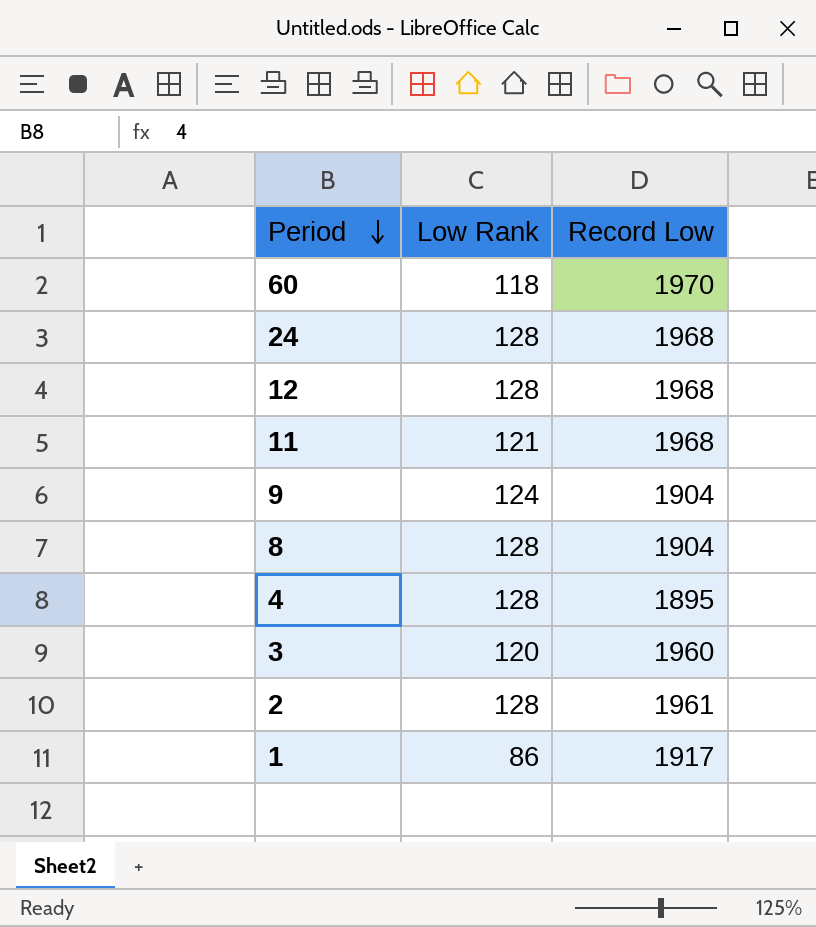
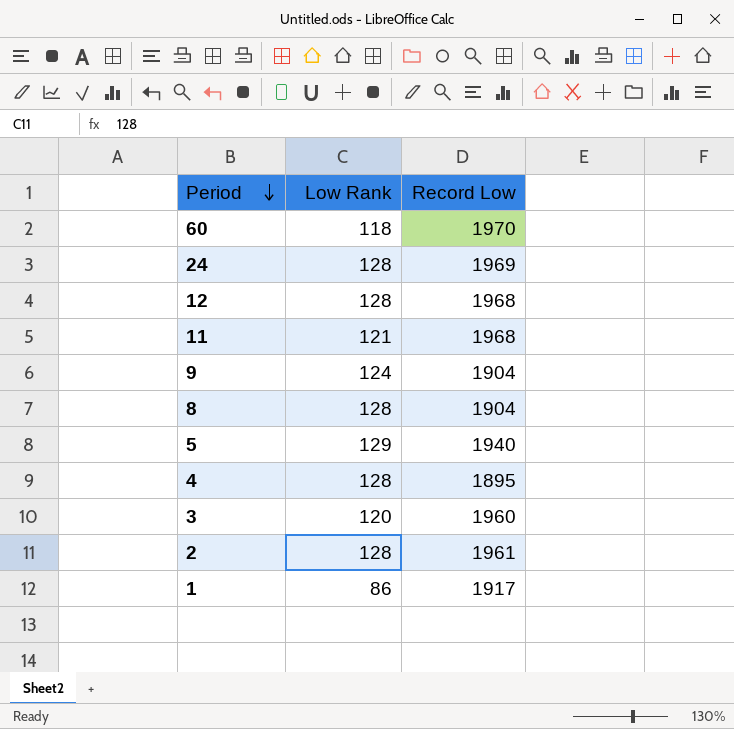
24 | Record Low: 1968 -> 1969
row 5: none -> 129 | 1940

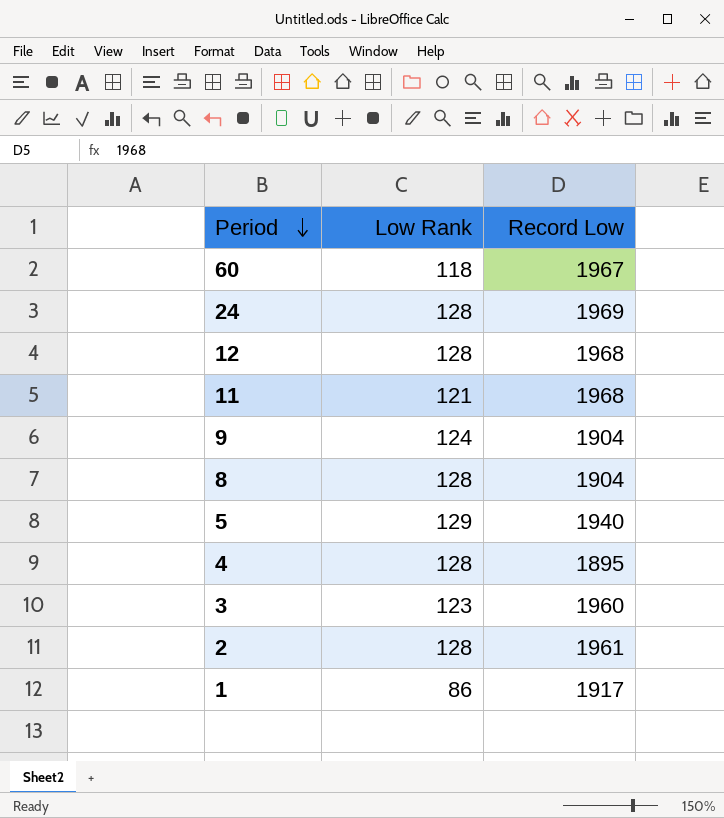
60 | Record Low: 1970 -> 1967
3 | Low Rank: 120 -> 123

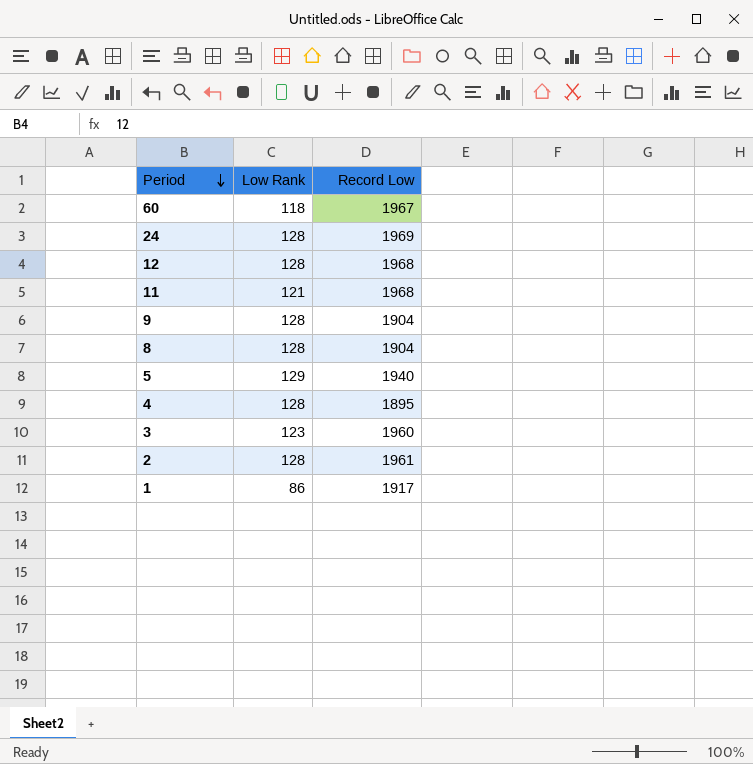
9 | Low Rank: 124 -> 128

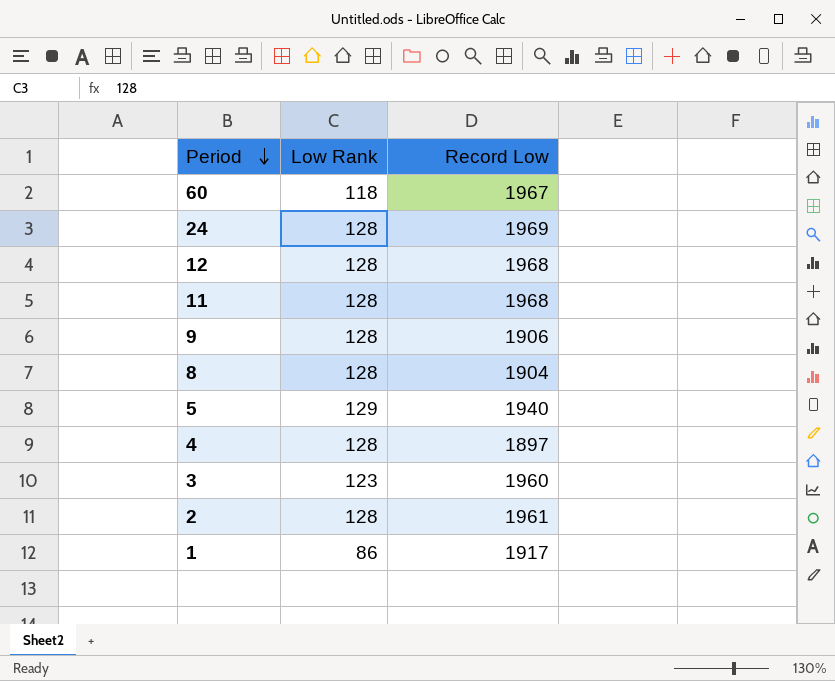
11 | Low Rank: 121 -> 128
9 | Record Low: 1904 -> 1906
4 | Record Low: 1895 -> 1897

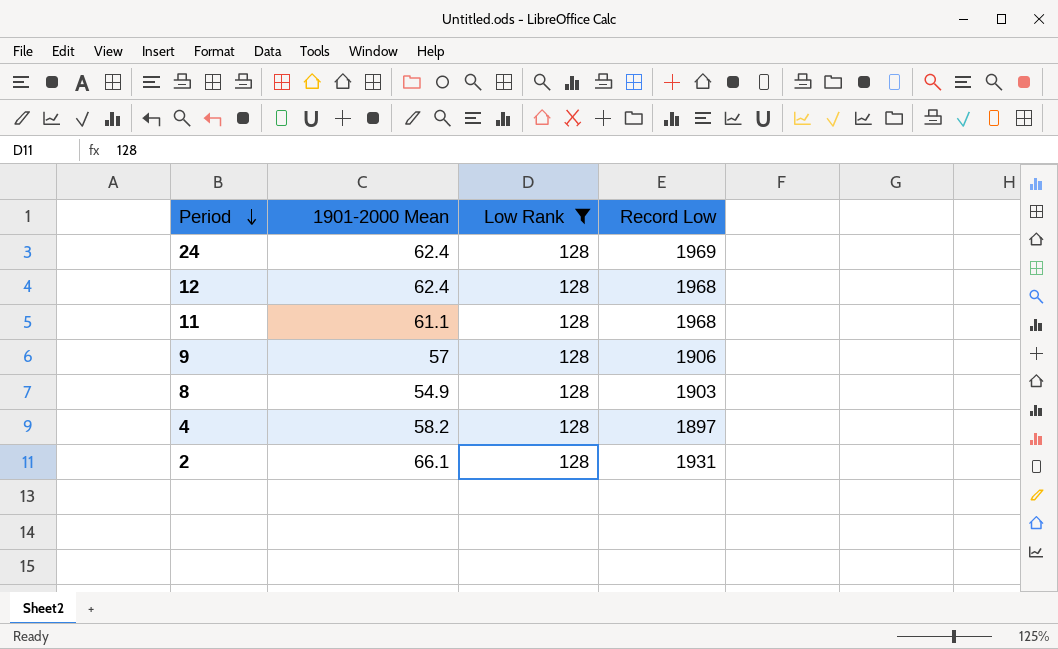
filter: none -> Low Rank = 128
column 1901-2000 Mean | position: none -> 2
8 | Record Low: 1904 -> 1903
2 | Record Low: 1961 -> 1931

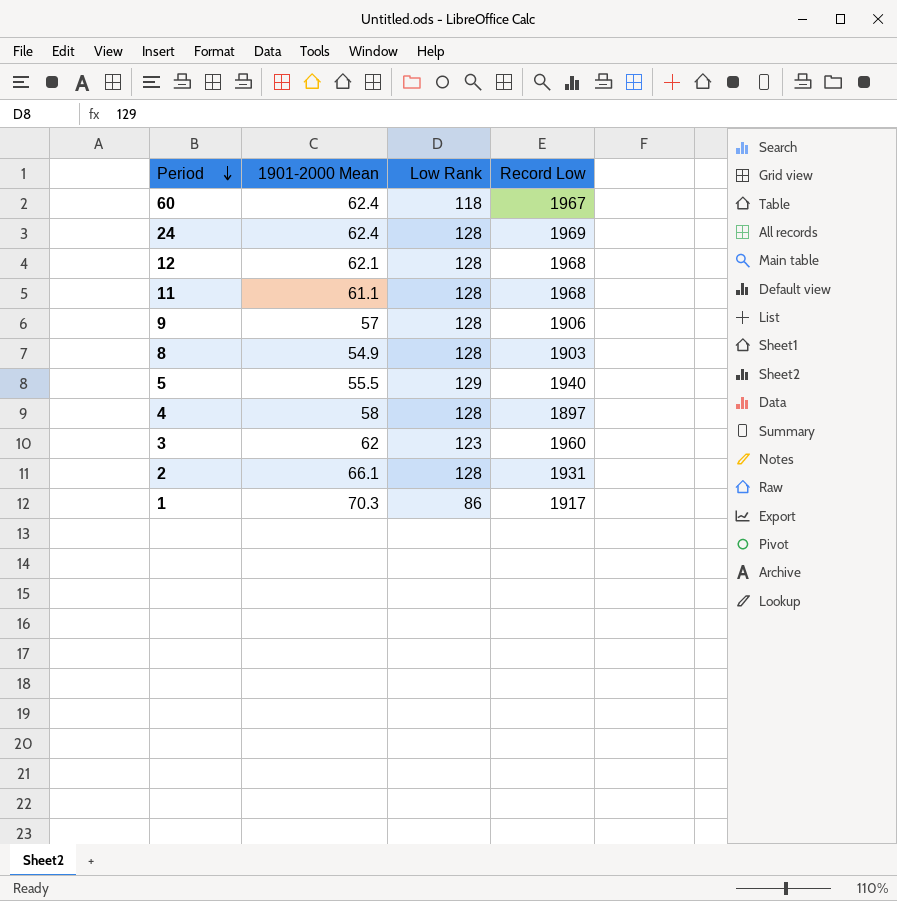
filter: Low Rank = 128 -> none
12 | 1901-2000 Mean: 62.4 -> 62.1
4 | 1901-2000 Mean: 58.2 -> 58

